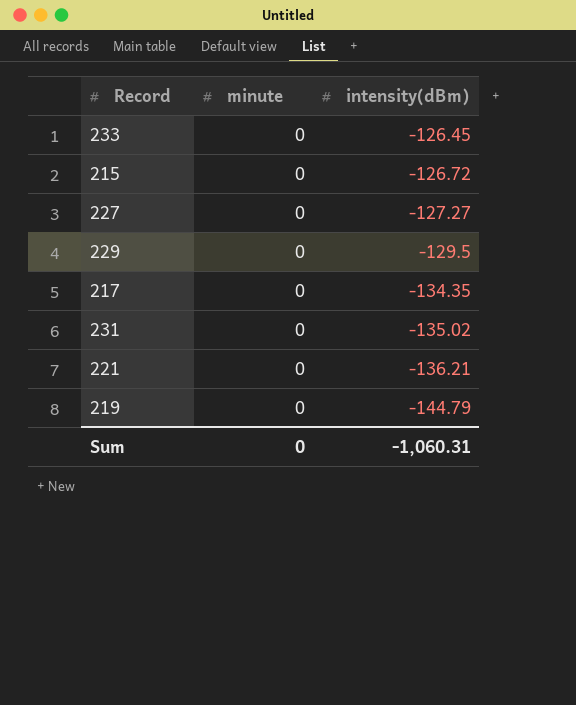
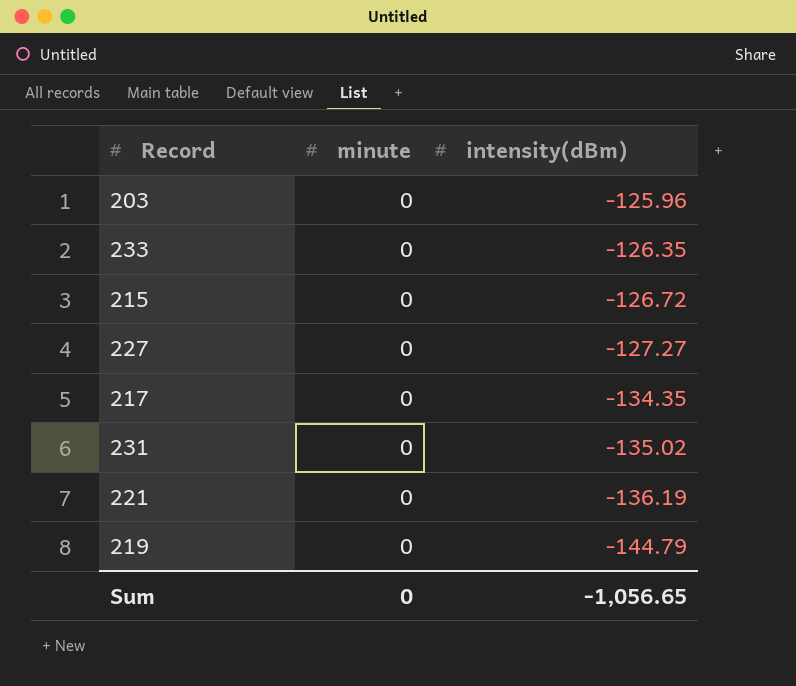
row 229: 0 | -129.5 -> none
row 203: none -> 0 | -125.96
233 | intensity(dBm): -126.45 -> -126.35
221 | intensity(dBm): -136.21 -> -136.19
Sum | intensity(dBm): -1,060.31 -> -1,056.65

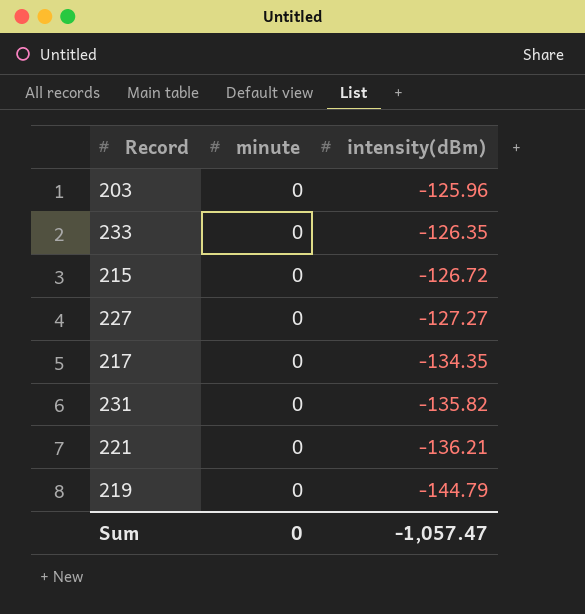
231 | intensity(dBm): -135.02 -> -135.82
221 | intensity(dBm): -136.19 -> -136.21
Sum | intensity(dBm): -1,056.65 -> -1,057.47

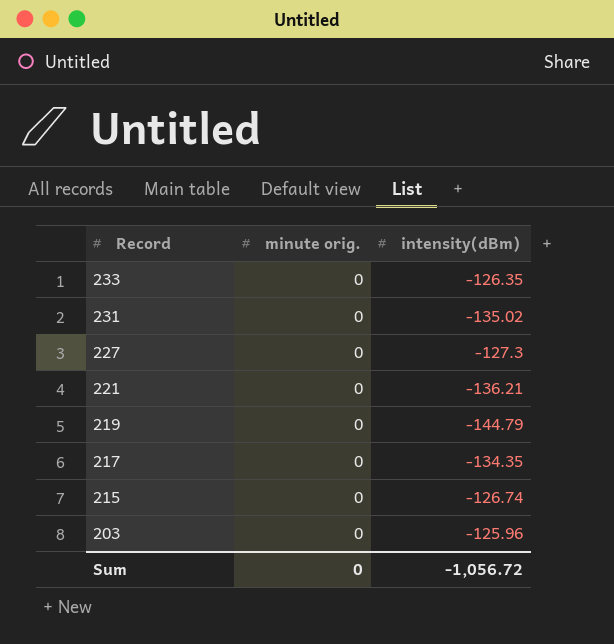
row order: intensity(dBm) descending -> Record descending
column name: minute -> minute orig.
231 | intensity(dBm): -135.82 -> -135.02
227 | intensity(dBm): -127.27 -> -127.3
215 | intensity(dBm): -126.72 -> -126.74
Sum | intensity(dBm): -1,057.47 -> -1,056.72

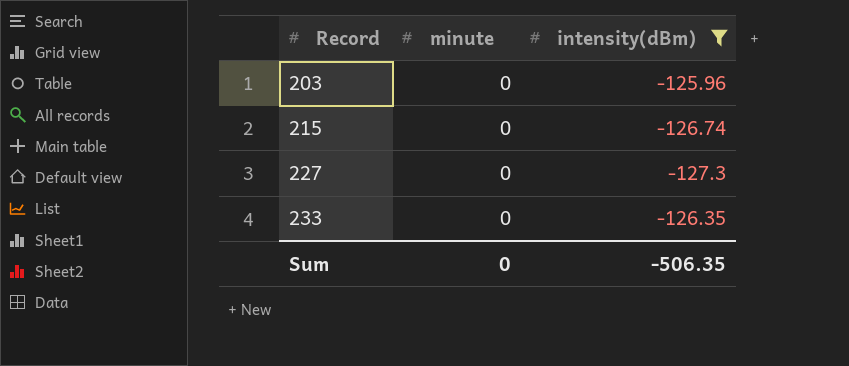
filter: none -> intensity(dBm) >= -127.3
row order: Record descending -> Record ascending
column name: minute orig. -> minute
Sum | intensity(dBm): -1,056.72 -> -506.35

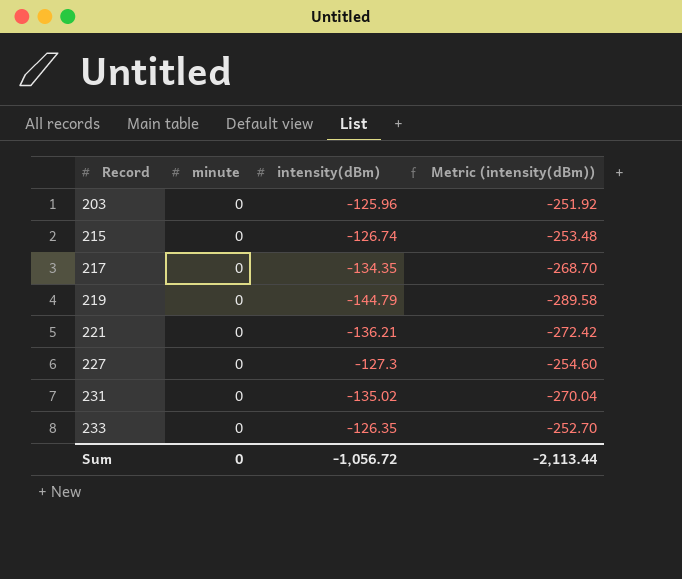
filter: intensity(dBm) >= -127.3 -> none
column Metric (intensity(dBm)) | formula: none -> [intensity(dBm)] * 2
Sum | intensity(dBm): -506.35 -> -1,056.72

